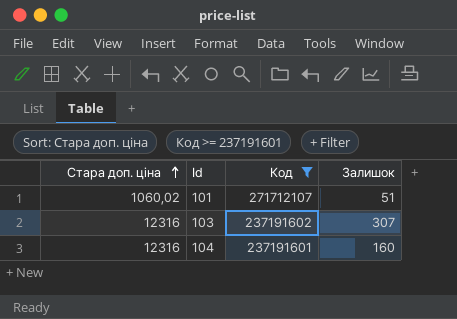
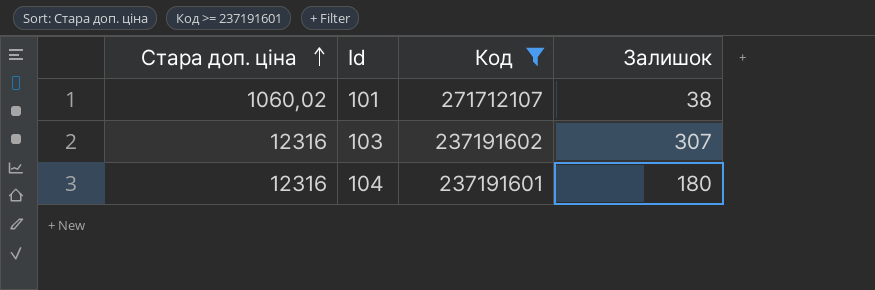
101 | Залишок: 51 -> 38
104 | Залишок: 160 -> 180

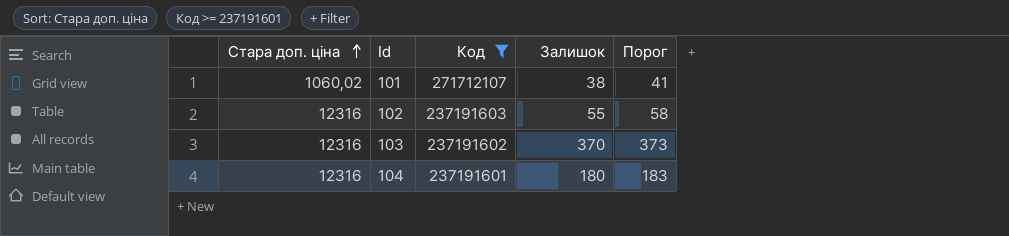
column Порог | formula: none -> [Залишок] + 3
row 102: none -> 12316 | 237191603 | 55 | 58
103 | Залишок: 307 -> 370

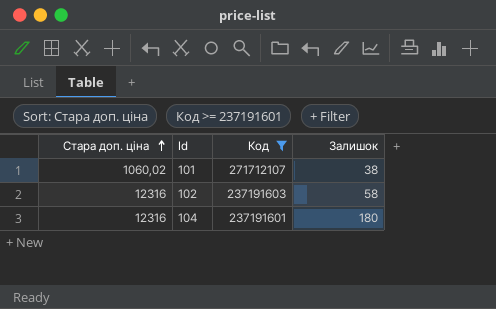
column Порог | formula: [Залишок] + 3 -> none
row 103: 12316 | 237191602 | 370 | 373 -> none
102 | Залишок: 55 -> 58

